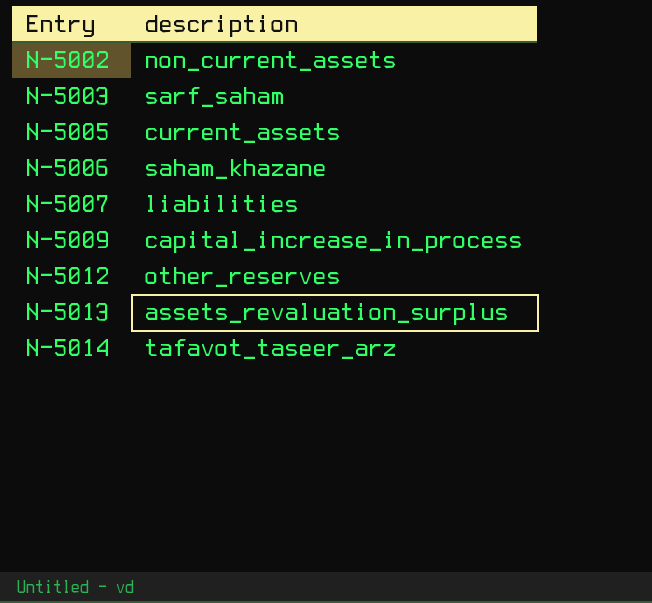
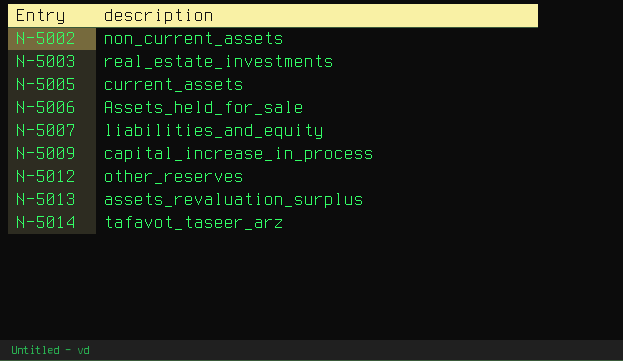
N-5003 | description: sarf_saham -> real_estate_investments
N-5006 | description: saham_khazane -> Assets_held_for_sale
N-5007 | description: liabilities -> liabilities_and_equity

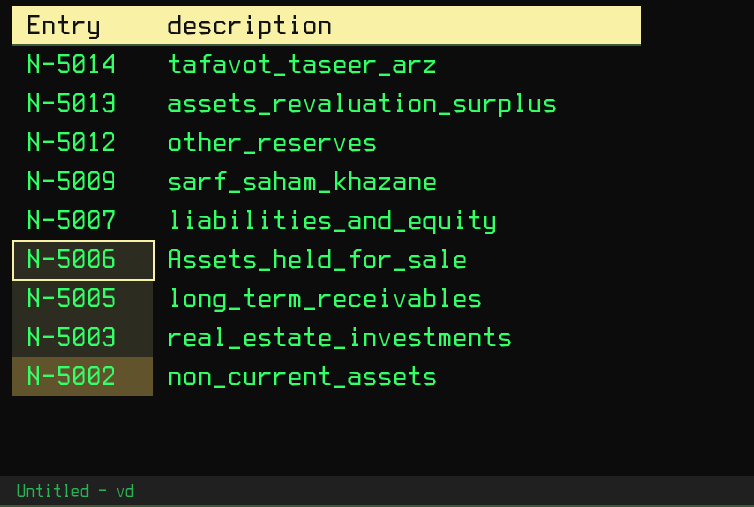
row order: Entry ascending -> Entry descending
N-5009 | description: capital_increase_in_process -> sarf_saham_khazane
N-5005 | description: current_assets -> long_term_receivables

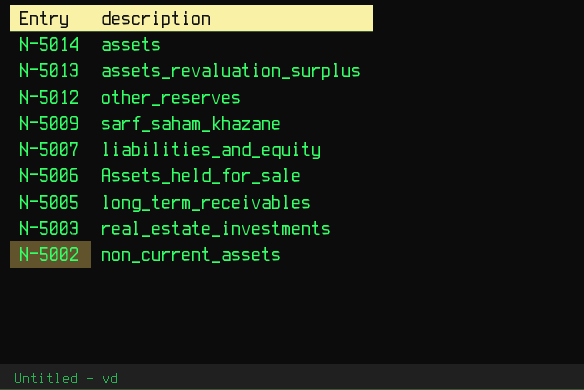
N-5014 | description: tafavot_taseer_arz -> assets

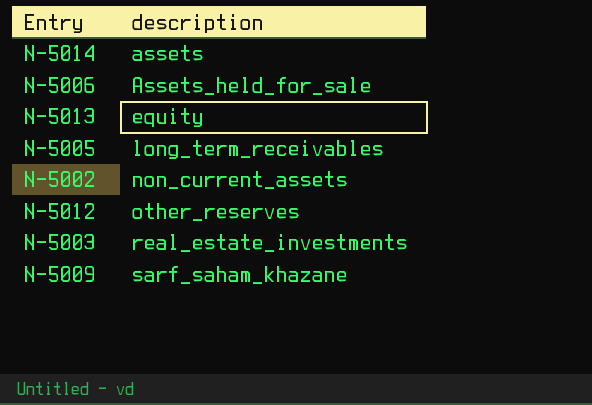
row order: Entry descending -> description ascending
row N-5007: liabilities_and_equity -> none
N-5013 | description: assets_revaluation_surplus -> equity

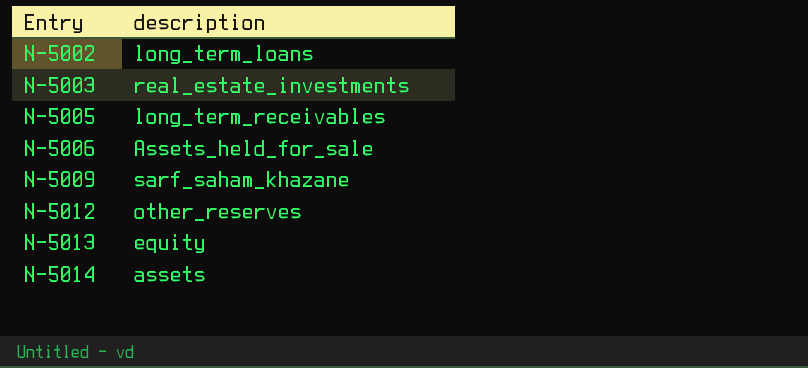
row order: description ascending -> Entry ascending
N-5002 | description: non_current_assets -> long_term_loans

